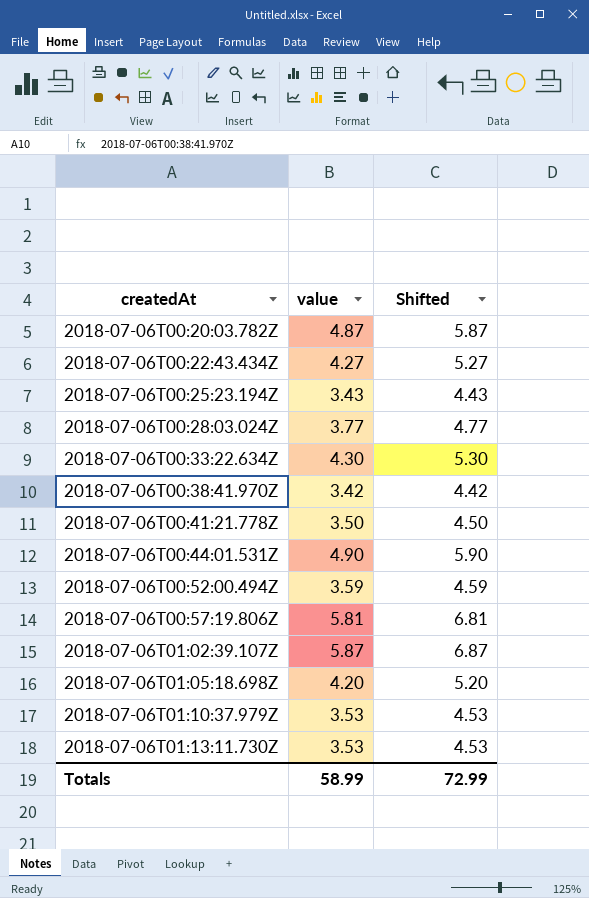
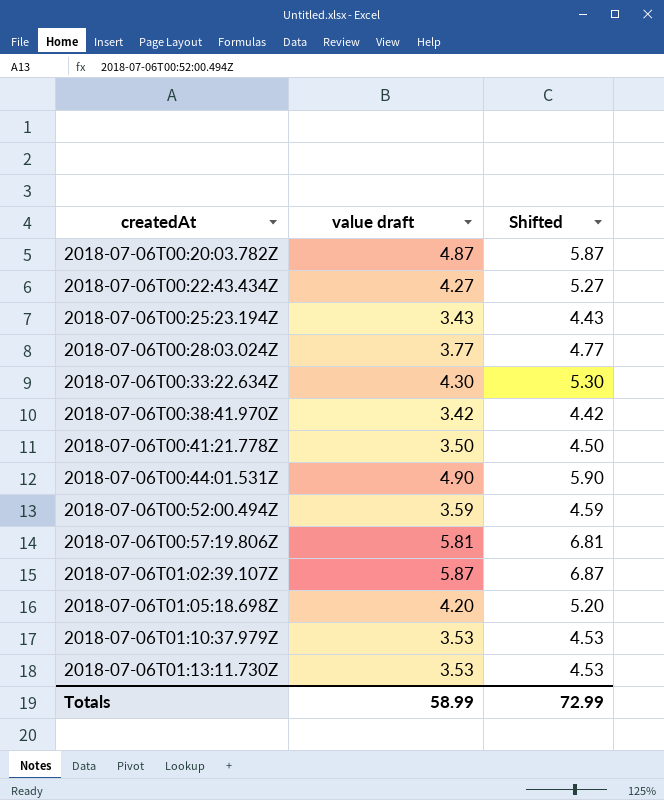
column name: value -> value draft

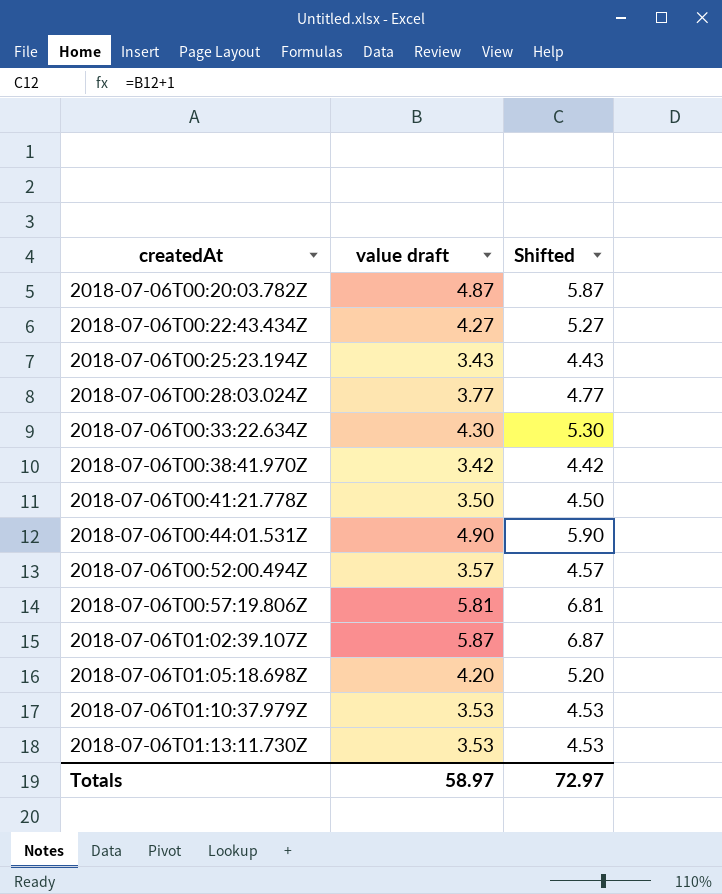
2018-07-06T00:52:00.494Z | value draft: 3.59 -> 3.57
2018-07-06T00:52:00.494Z | Shifted: 4.59 -> 4.57
Totals | value draft: 58.99 -> 58.97
Totals | Shifted: 72.99 -> 72.97

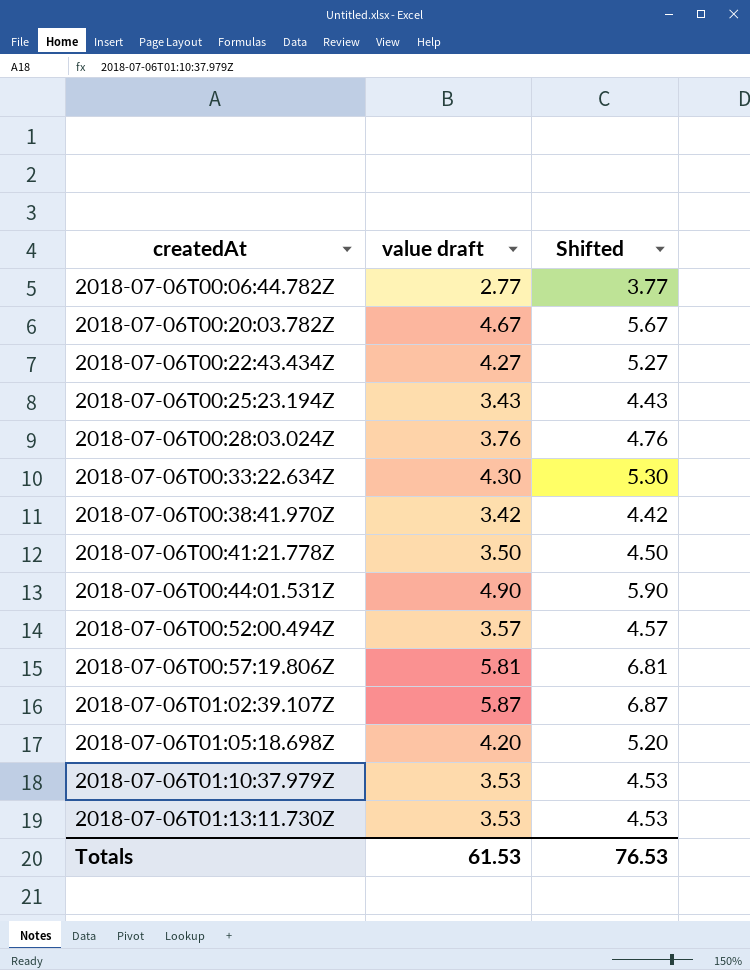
row 2018-07-06T00:06:44.782Z: none -> 2.77 | 3.77
2018-07-06T00:20:03.782Z | value draft: 4.87 -> 4.67
2018-07-06T00:20:03.782Z | Shifted: 5.87 -> 5.67
2018-07-06T00:28:03.024Z | value draft: 3.77 -> 3.76
2018-07-06T00:28:03.024Z | Shifted: 4.77 -> 4.76
Totals | value draft: 58.97 -> 61.53
Totals | Shifted: 72.97 -> 76.53

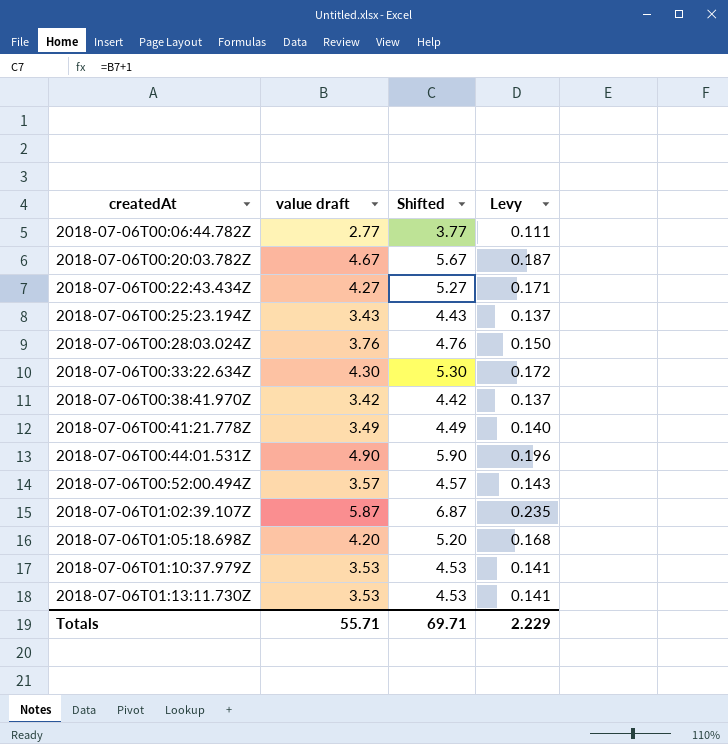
column Levy | formula: none -> [value draft] * 0.04
row 2018-07-06T00:57:19.806Z: 5.81 | 6.81 -> none
2018-07-06T00:41:21.778Z | value draft: 3.50 -> 3.49
2018-07-06T00:41:21.778Z | Shifted: 4.50 -> 4.49
Totals | value draft: 61.53 -> 55.71
Totals | Shifted: 76.53 -> 69.71

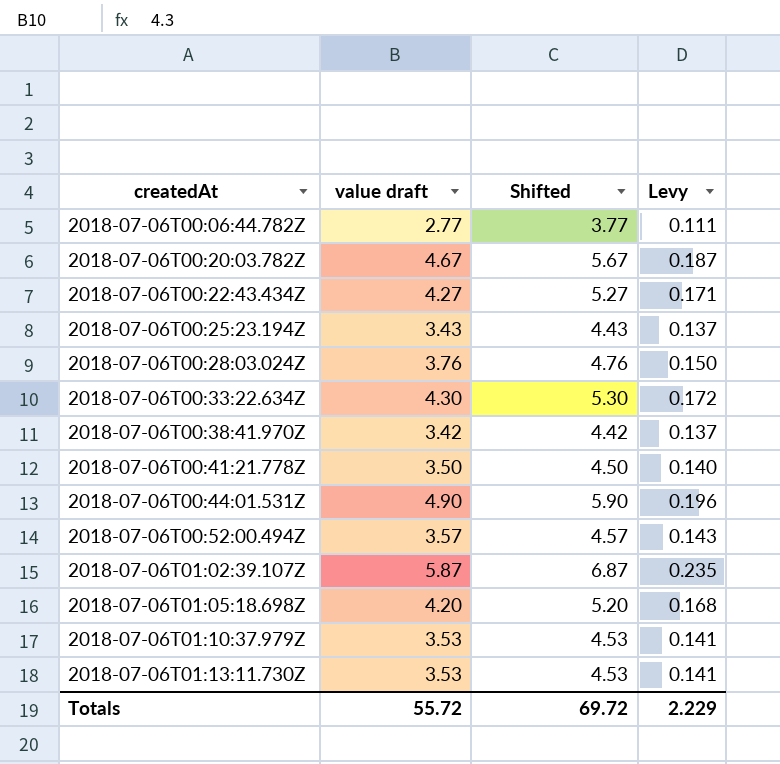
2018-07-06T00:41:21.778Z | value draft: 3.49 -> 3.50
2018-07-06T00:41:21.778Z | Shifted: 4.49 -> 4.50
Totals | value draft: 55.71 -> 55.72
Totals | Shifted: 69.71 -> 69.72

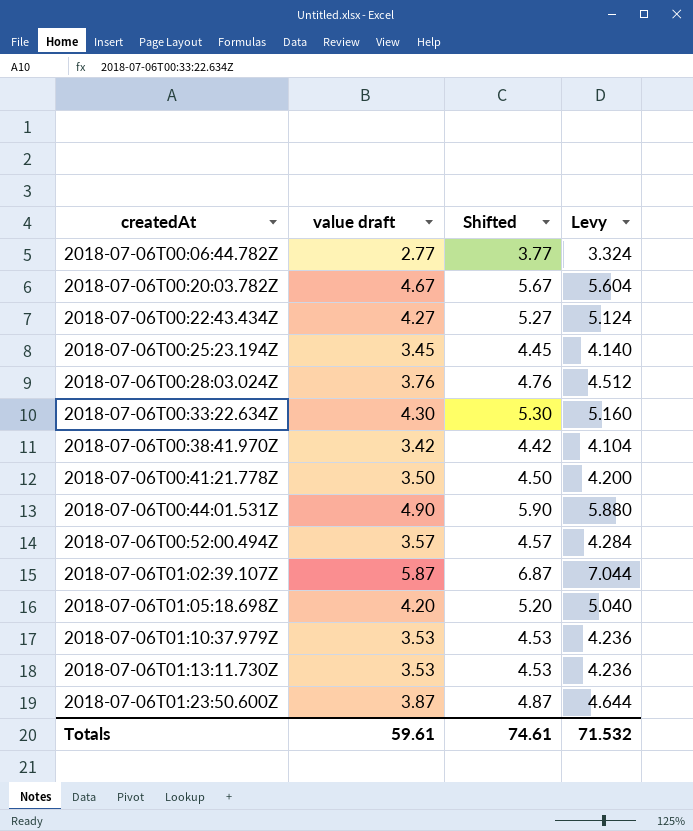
column Levy | formula: [value draft] * 0.04 -> [value draft] * 1.2
2018-07-06T00:25:23.194Z | value draft: 3.43 -> 3.45
2018-07-06T00:25:23.194Z | Shifted: 4.43 -> 4.45
row 2018-07-06T01:23:50.600Z: none -> 3.87 | 4.87 | 4.644
Totals | value draft: 55.72 -> 59.61
Totals | Shifted: 69.72 -> 74.61
Totals | Levy: 2.229 -> 71.532

